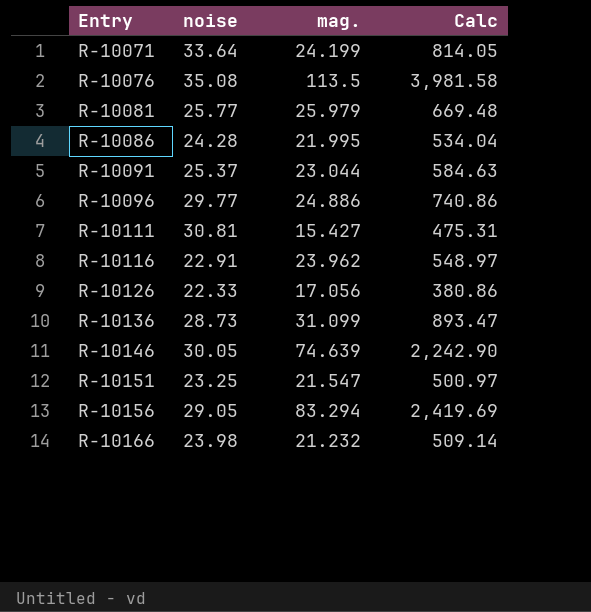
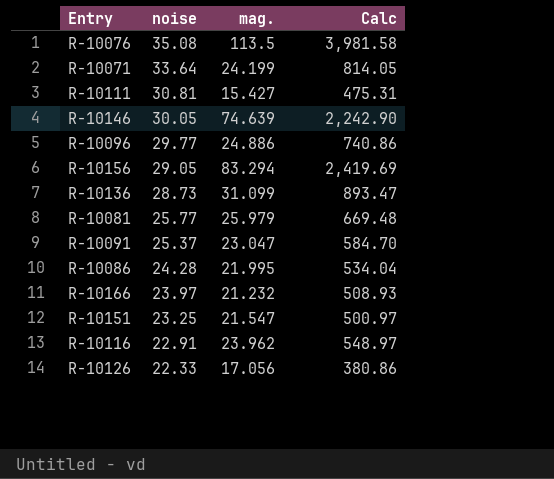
row order: Entry ascending -> noise descending
R-10091 | mag.: 23.044 -> 23.047
R-10091 | Calc: 584.63 -> 584.70
R-10166 | noise: 23.98 -> 23.97
R-10166 | Calc: 509.14 -> 508.93

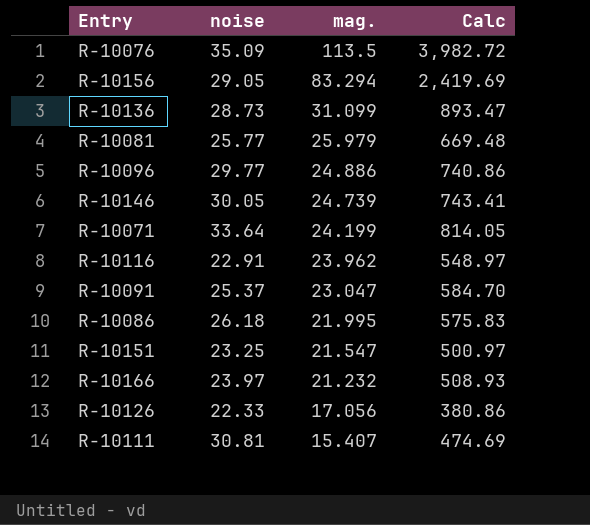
row order: noise descending -> mag. descending
R-10076 | noise: 35.08 -> 35.09
R-10076 | Calc: 3,981.58 -> 3,982.72
R-10146 | mag.: 74.639 -> 24.739
R-10146 | Calc: 2,242.90 -> 743.41
R-10086 | noise: 24.28 -> 26.18
R-10086 | Calc: 534.04 -> 575.83
R-10111 | mag.: 15.427 -> 15.407
R-10111 | Calc: 475.31 -> 474.69

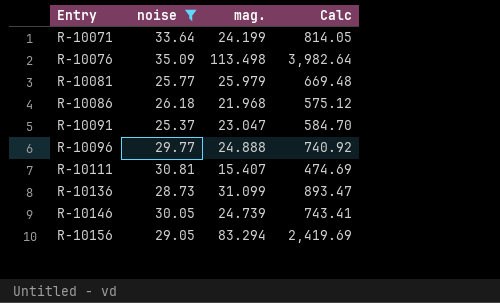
filter: none -> noise >= 25.37
row order: mag. descending -> Entry ascending
R-10076 | mag.: 113.5 -> 113.498
R-10076 | Calc: 3,982.72 -> 3,982.64
R-10086 | mag.: 21.995 -> 21.968
R-10086 | Calc: 575.83 -> 575.12
R-10096 | mag.: 24.886 -> 24.888
R-10096 | Calc: 740.86 -> 740.92

